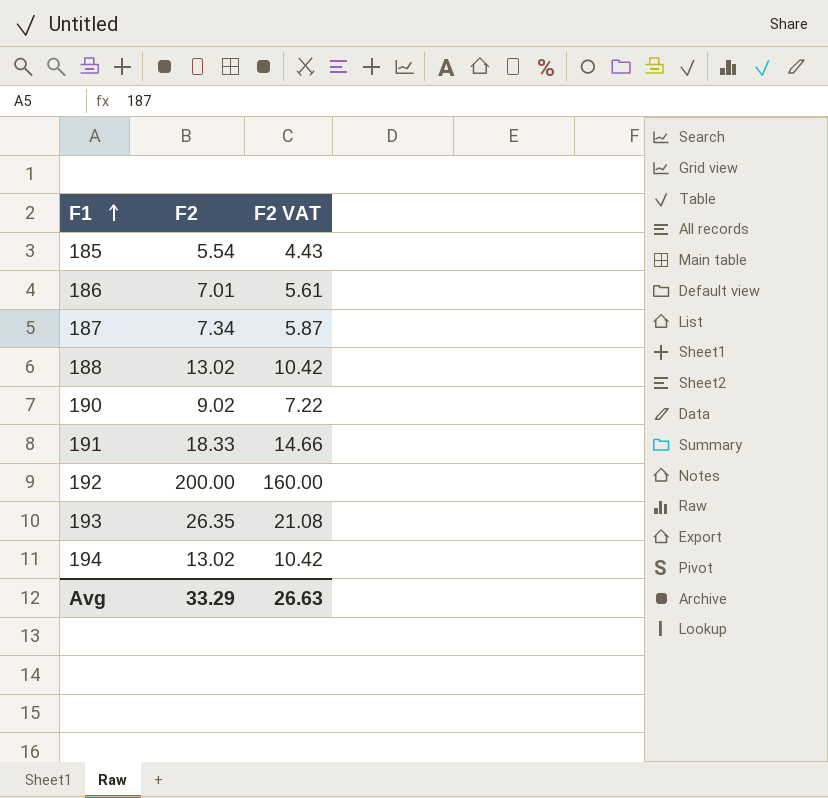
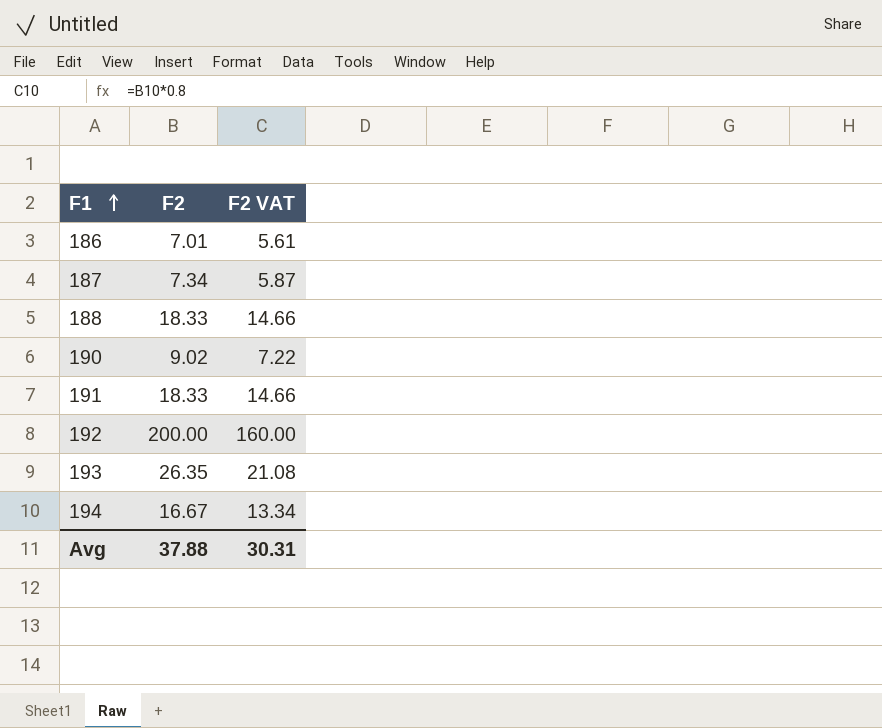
row 185: 5.54 | 4.43 -> none
188 | F2: 13.02 -> 18.33
188 | F2 VAT: 10.42 -> 14.66
194 | F2: 13.02 -> 16.67
194 | F2 VAT: 10.42 -> 13.34
Avg | F2: 33.29 -> 37.88
Avg | F2 VAT: 26.63 -> 30.31

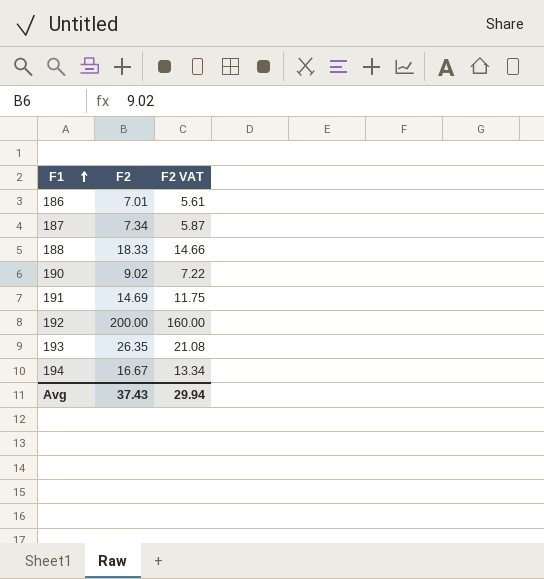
191 | F2: 18.33 -> 14.69
191 | F2 VAT: 14.66 -> 11.75
Avg | F2: 37.88 -> 37.43
Avg | F2 VAT: 30.31 -> 29.94

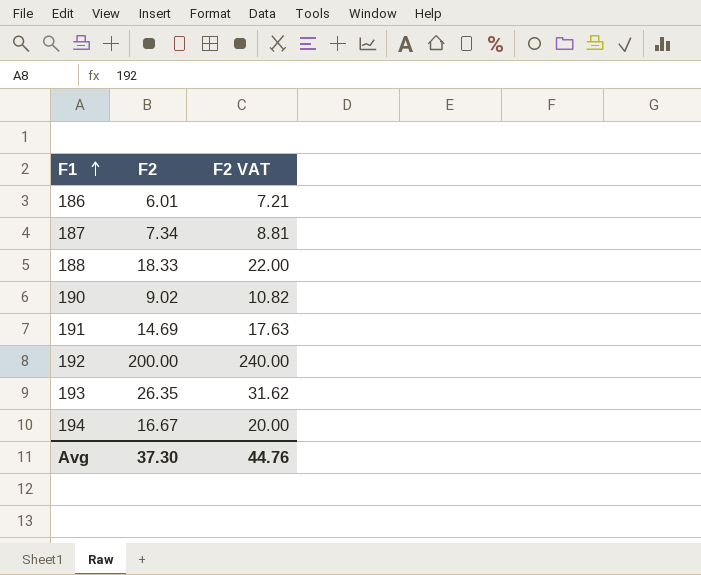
column F2 VAT | formula: [F2] * 0.8 -> [F2] * 1.2
186 | F2: 7.01 -> 6.01
Avg | F2: 37.43 -> 37.30
Avg | F2 VAT: 29.94 -> 44.76

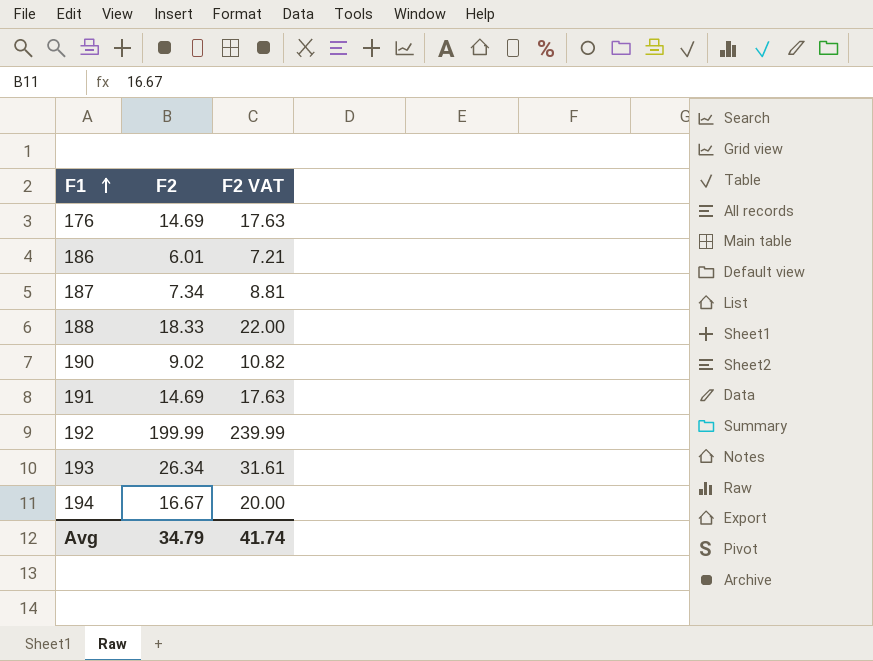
row 176: none -> 14.69 | 17.63
192 | F2: 200.00 -> 199.99
192 | F2 VAT: 240.00 -> 239.99
193 | F2: 26.35 -> 26.34
193 | F2 VAT: 31.62 -> 31.61
Avg | F2: 37.30 -> 34.79
Avg | F2 VAT: 44.76 -> 41.74

